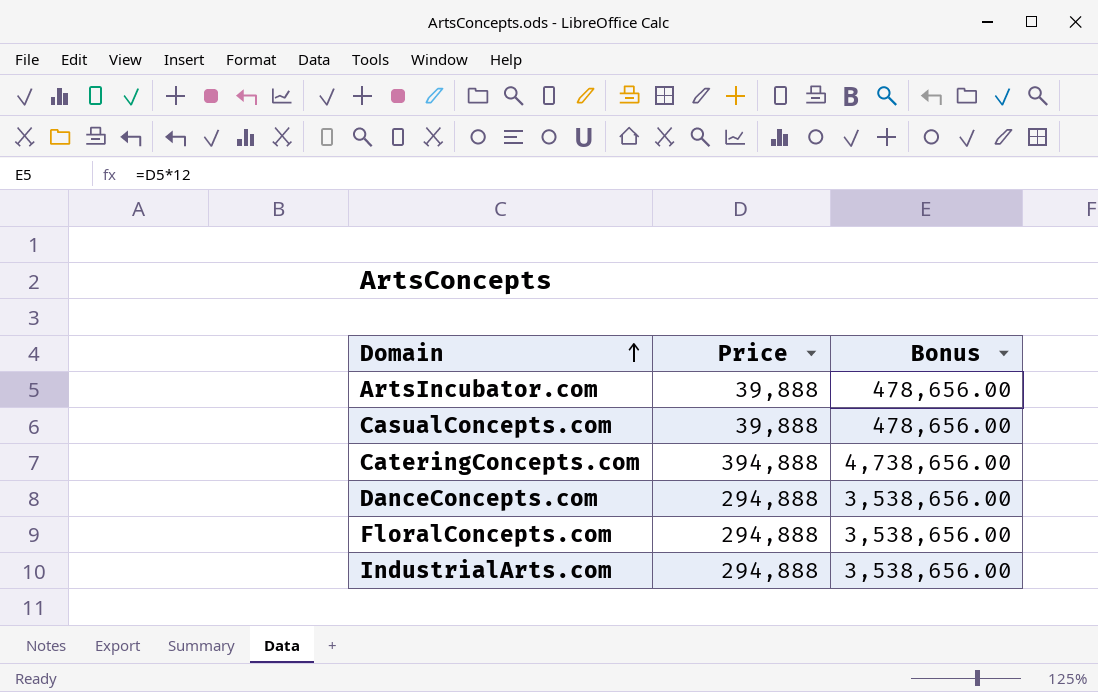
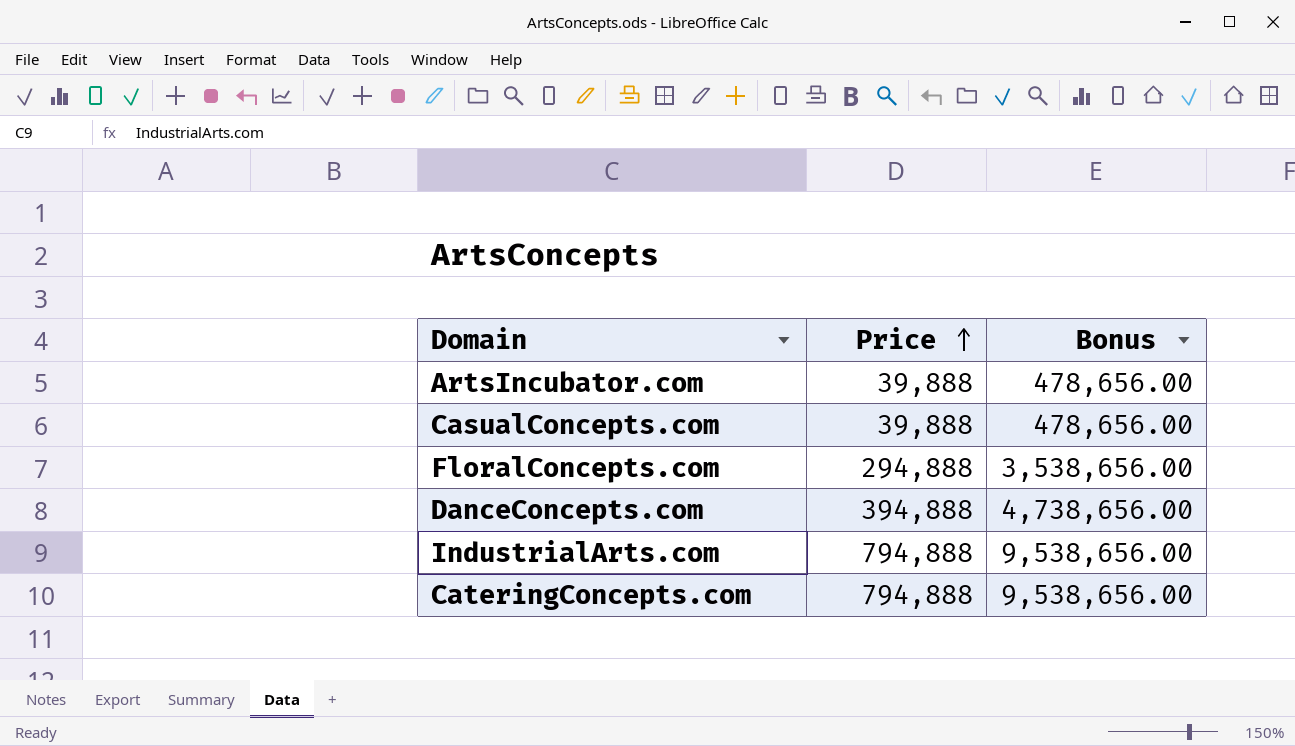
row order: Domain ascending -> Price ascending
DanceConcepts.com | Price: 294,888 -> 394,888
DanceConcepts.com | Bonus: 3,538,656.00 -> 4,738,656.00
IndustrialArts.com | Price: 294,888 -> 794,888
IndustrialArts.com | Bonus: 3,538,656.00 -> 9,538,656.00
CateringConcepts.com | Price: 394,888 -> 794,888
CateringConcepts.com | Bonus: 4,738,656.00 -> 9,538,656.00

